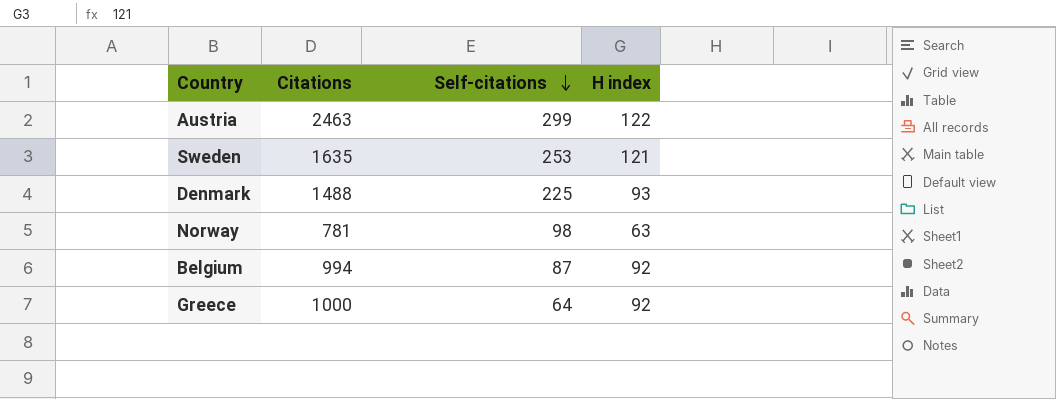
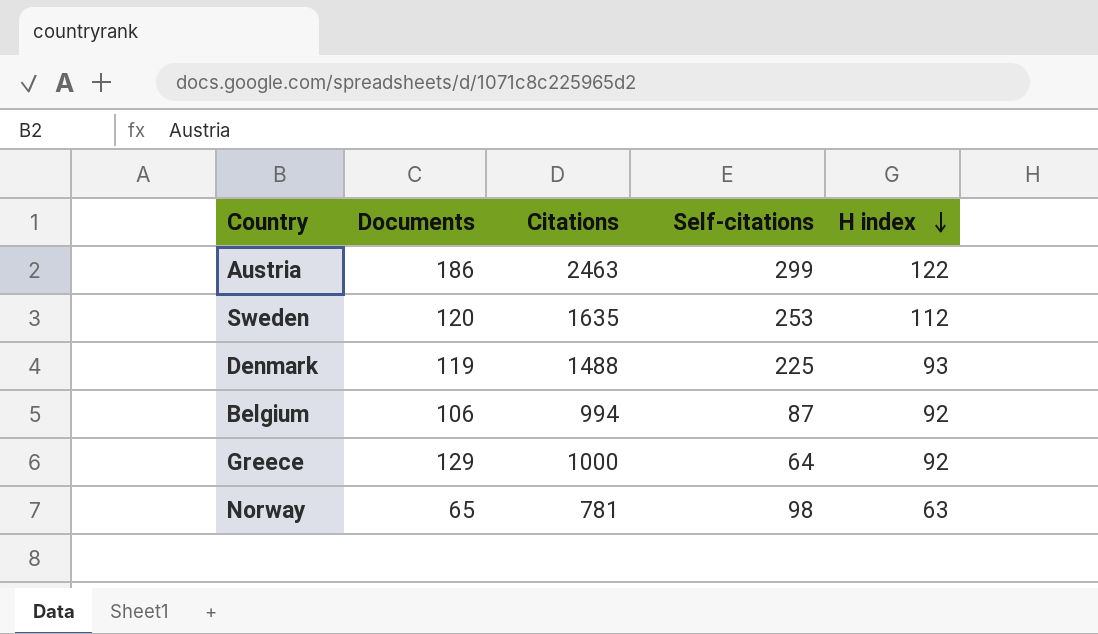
row order: Self-citations descending -> H index descending
column Documents | position: none -> 2
Sweden | H index: 121 -> 112

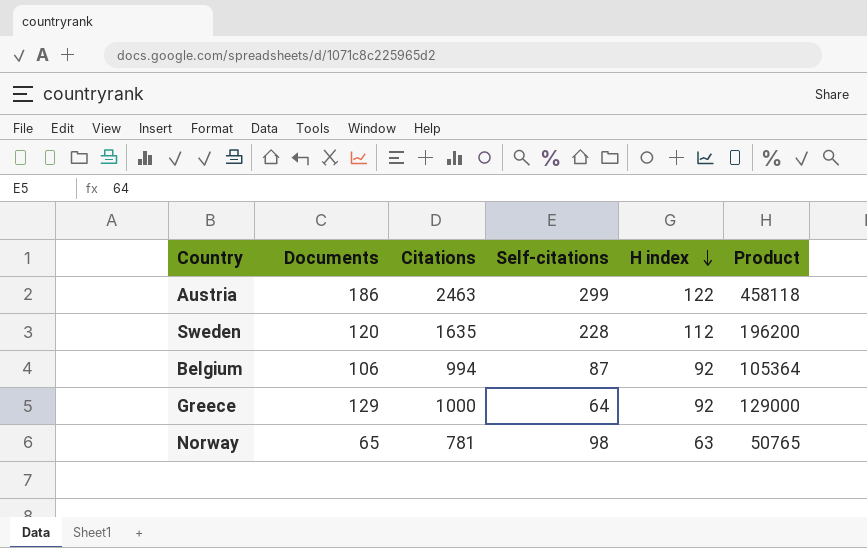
column Product | formula: none -> [Documents] * [Citations]
row Denmark: 119 | 1488 | 225 | 93 -> none
Sweden | Self-citations: 253 -> 228

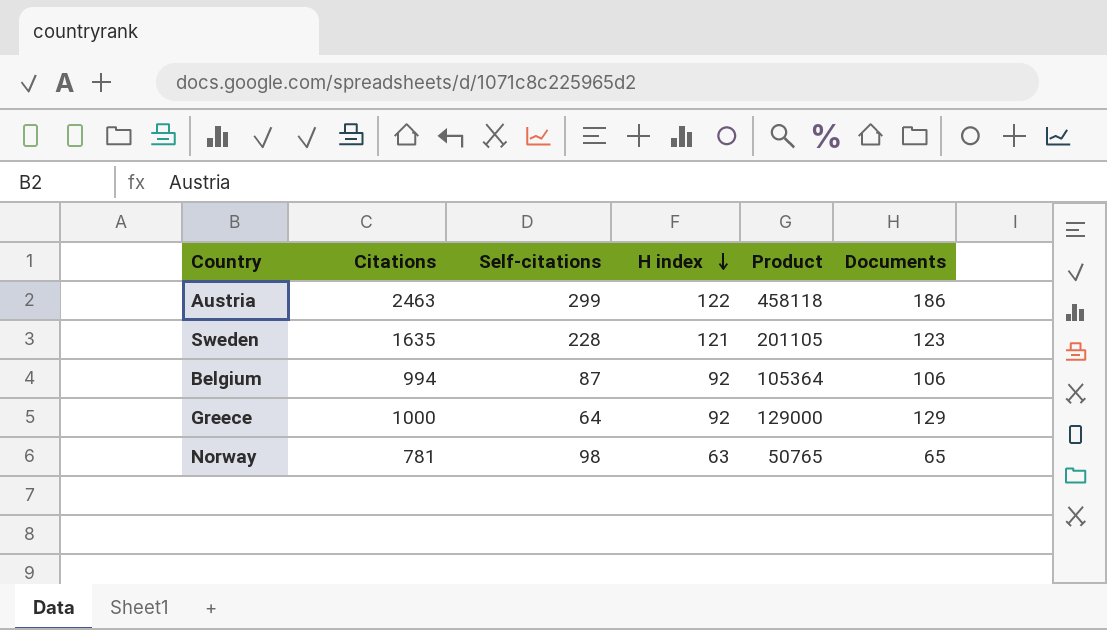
column Documents | position: 2 -> 6
Sweden | H index: 112 -> 121
Sweden | Product: 196200 -> 201105
Sweden | Documents: 120 -> 123

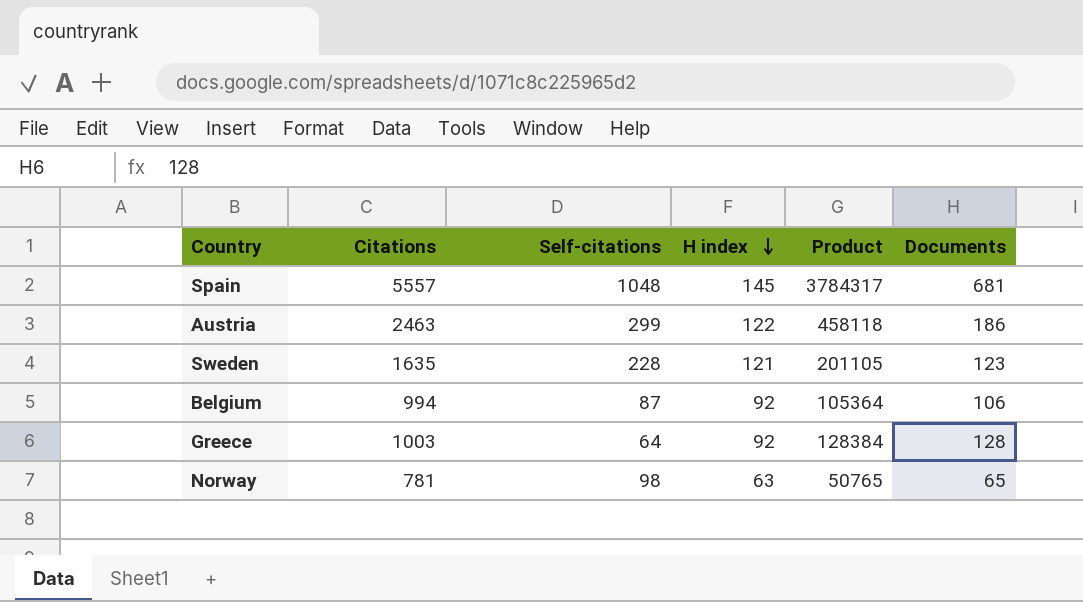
row Spain: none -> 5557 | 1048 | 145 | 3784317 | 681
Greece | Citations: 1000 -> 1003
Greece | Product: 129000 -> 128384
Greece | Documents: 129 -> 128

